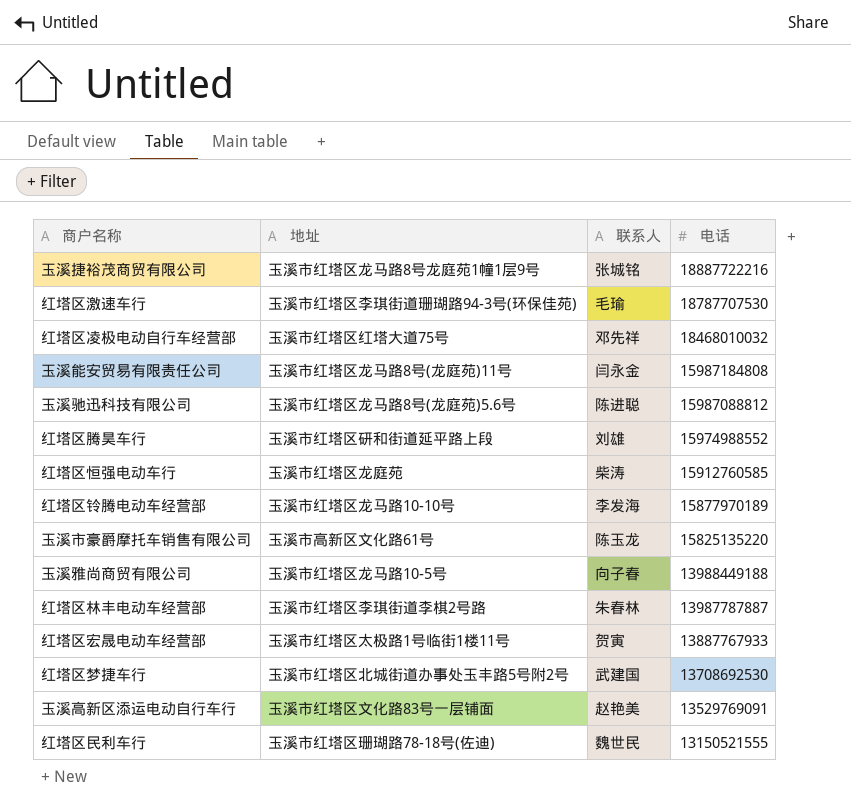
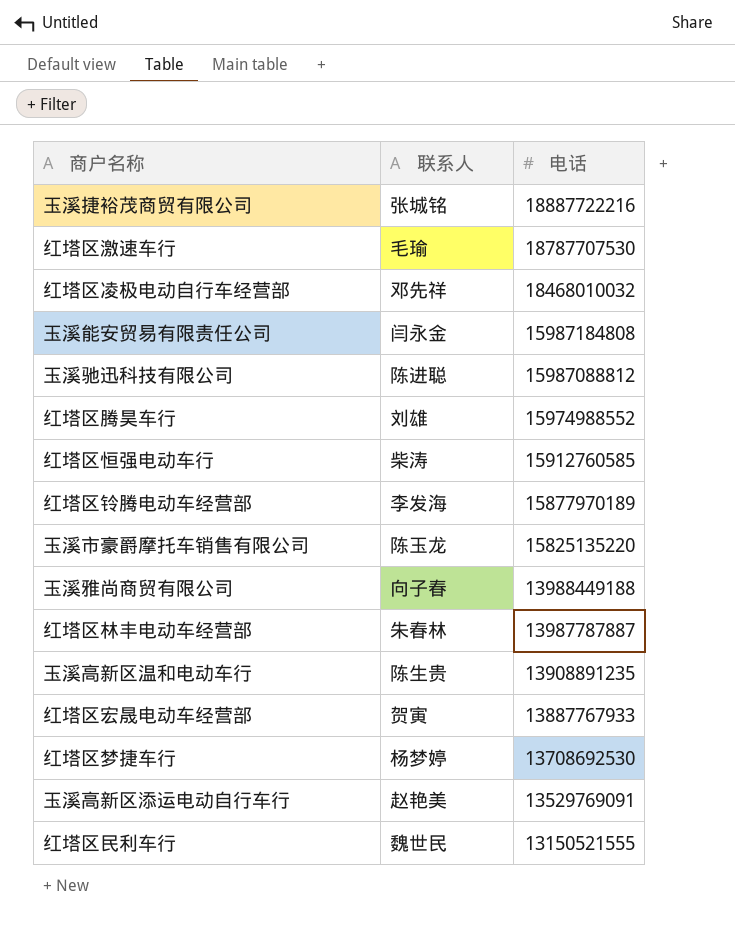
column 地址 | position: 2 -> none
row 玉溪高新区温和电动车行: none -> 陈生贵 | 13908891235
红塔区梦捷车行 | 联系人: 武建国 -> 杨梦婷

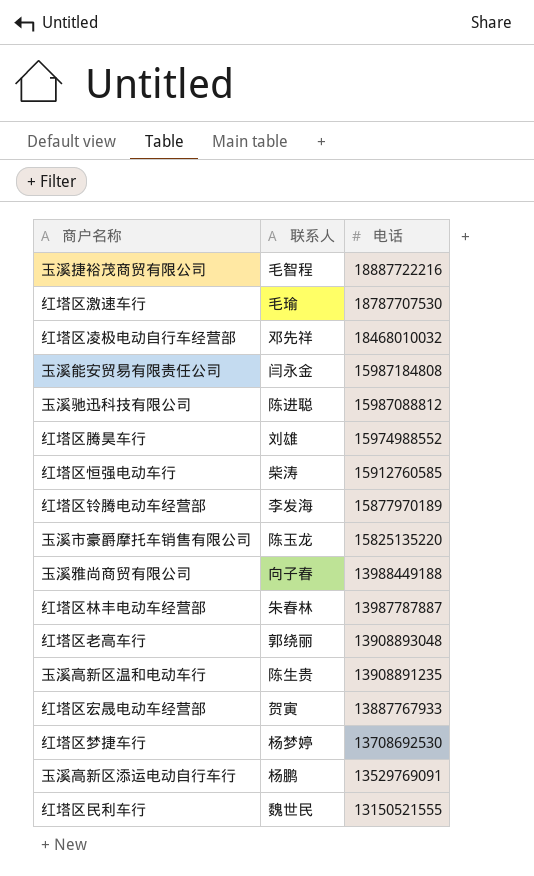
玉溪捷裕茂商贸有限公司 | 联系人: 张城铭 -> 毛智程
row 红塔区老高车行: none -> 郭绕丽 | 13908893048
玉溪高新区添运电动自行车行 | 联系人: 赵艳美 -> 杨鹏

